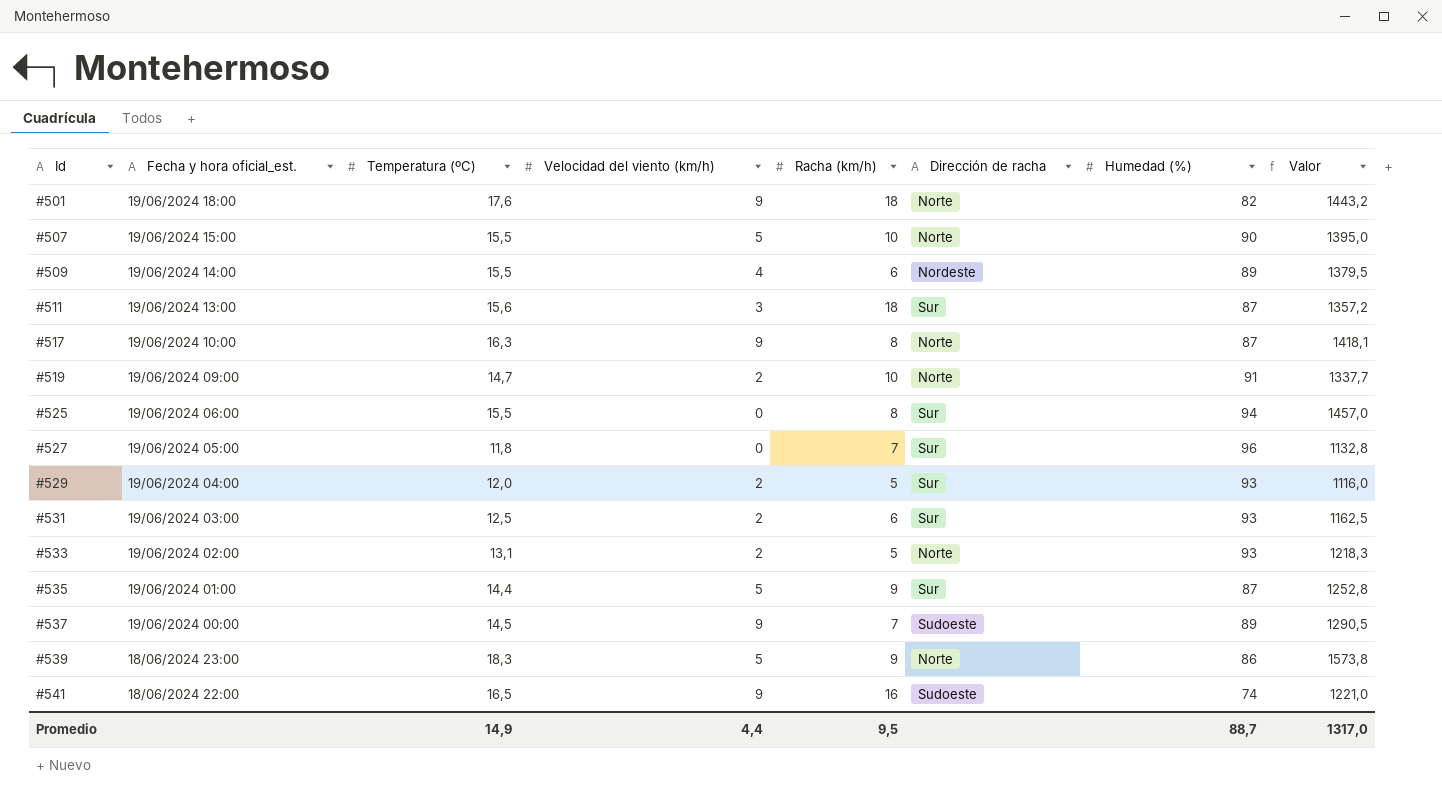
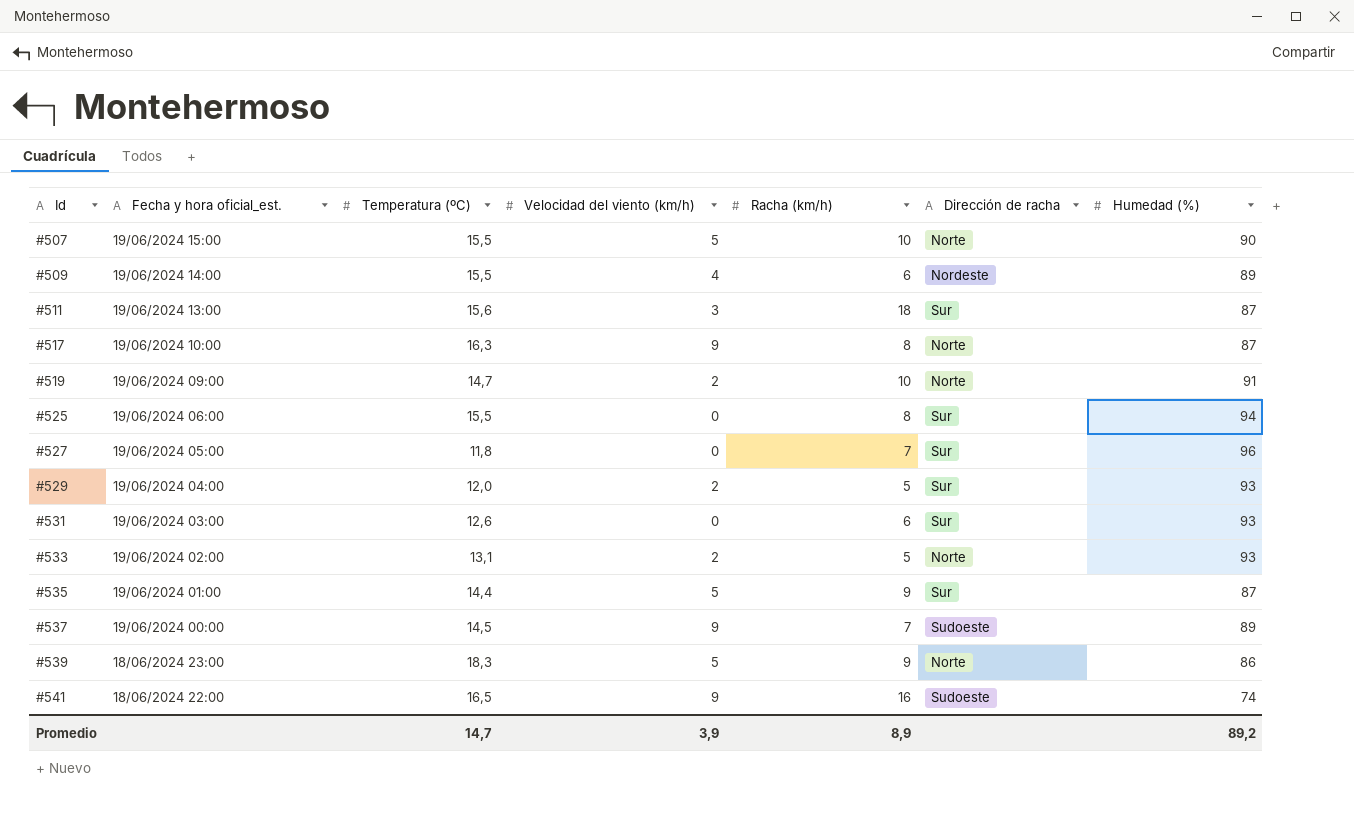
column Valor | formula: [Temperatura (ºC)] * [Humedad (%)] -> none
row #501: 19/06/2024 18:00 | 17,6 | 9 | 18 | Norte | 82 | 1443,2 -> none
#531 | Temperatura (ºC): 12,5 -> 12,6
#531 | Velocidad del viento (km/h): 2 -> 0
Promedio | Temperatura (ºC): 14,9 -> 14,7
Promedio | Velocidad del viento (km/h): 4,4 -> 3,9
Promedio | Racha (km/h): 9,5 -> 8,9
Promedio | Humedad (%): 88,7 -> 89,2

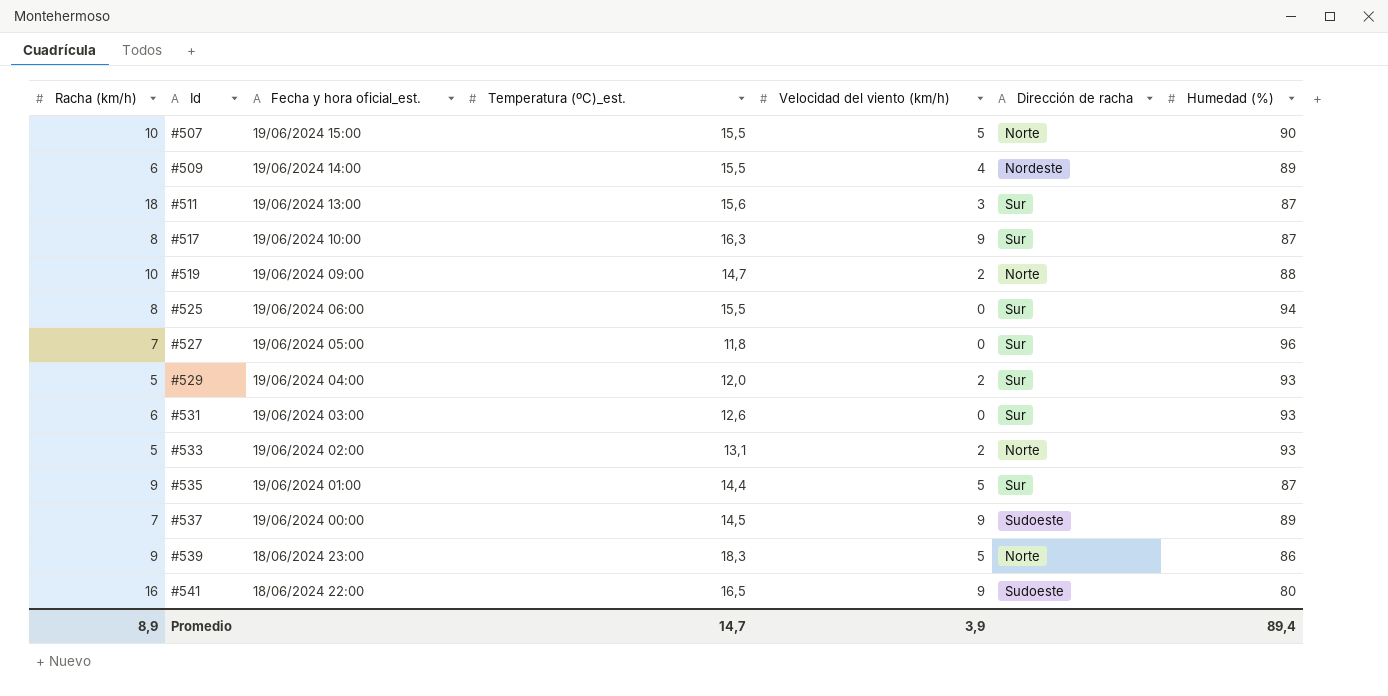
column Racha (km/h) | position: 5 -> 1
column name: Temperatura (ºC) -> Temperatura (ºC)_est.
#517 | Dirección de racha: Norte -> Sur
#519 | Humedad (%): 91 -> 88
#541 | Humedad (%): 74 -> 80
Promedio | Humedad (%): 89,2 -> 89,4

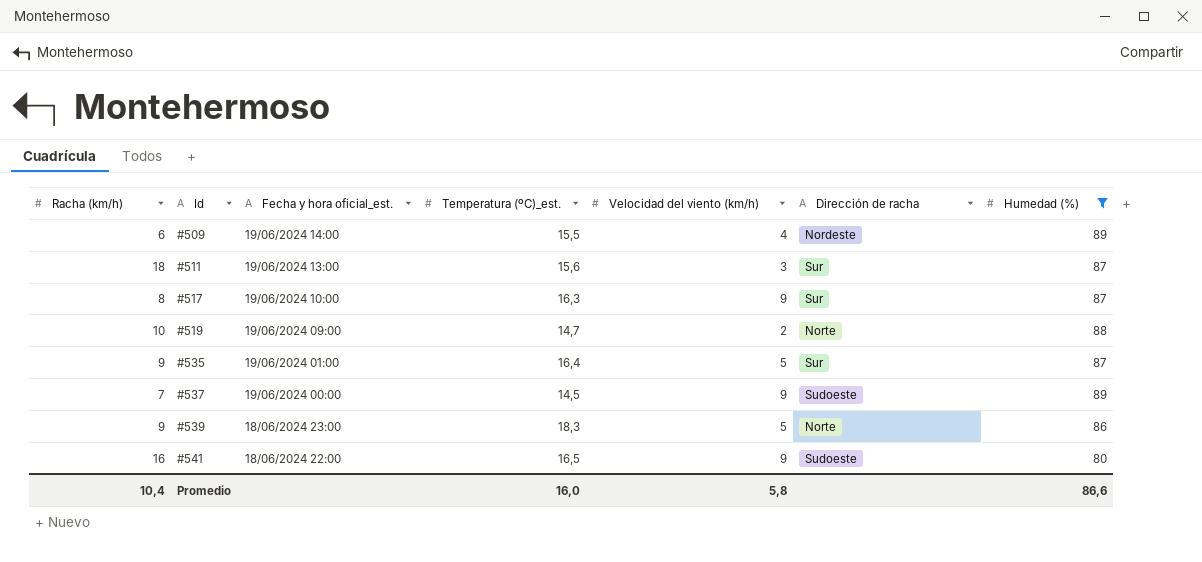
filter: none -> Humedad (%) <= 89
#535 | Temperatura (ºC)_est.: 14,4 -> 16,4
Promedio | Racha (km/h): 8,9 -> 10,4
Promedio | Temperatura (ºC)_est.: 14,7 -> 16,0
Promedio | Velocidad del viento (km/h): 3,9 -> 5,8
Promedio | Humedad (%): 89,4 -> 86,6

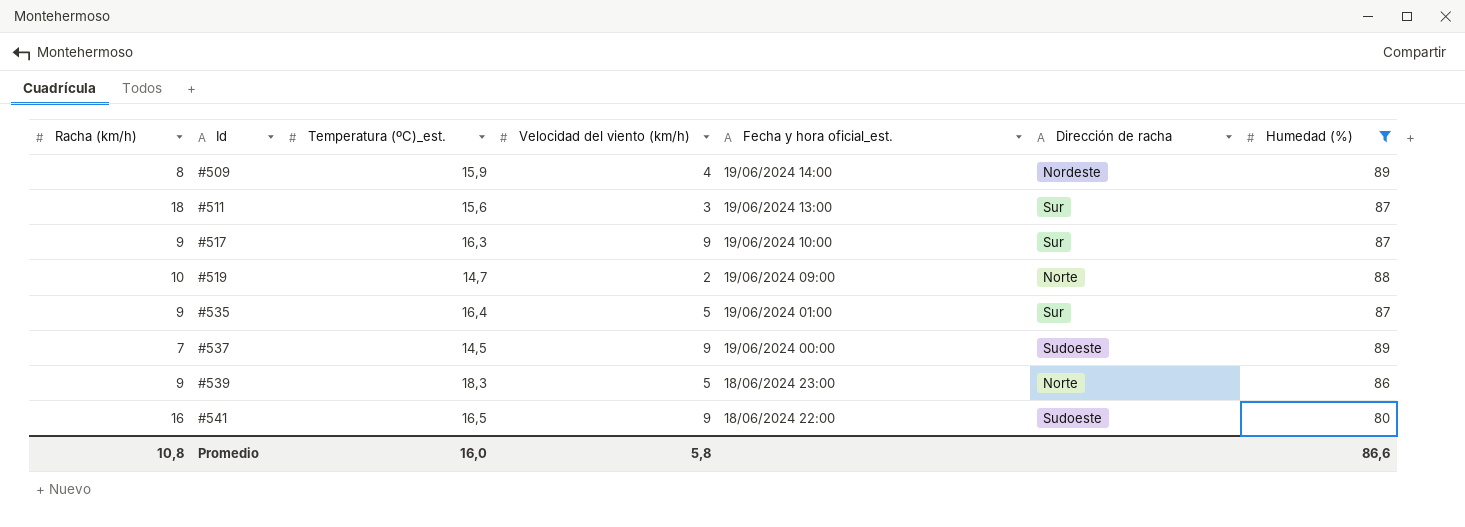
column Fecha y hora oficial_est. | position: 3 -> 5
#509 | Racha (km/h): 6 -> 8
#509 | Temperatura (ºC)_est.: 15,5 -> 15,9
#517 | Racha (km/h): 8 -> 9
Promedio | Racha (km/h): 10,4 -> 10,8

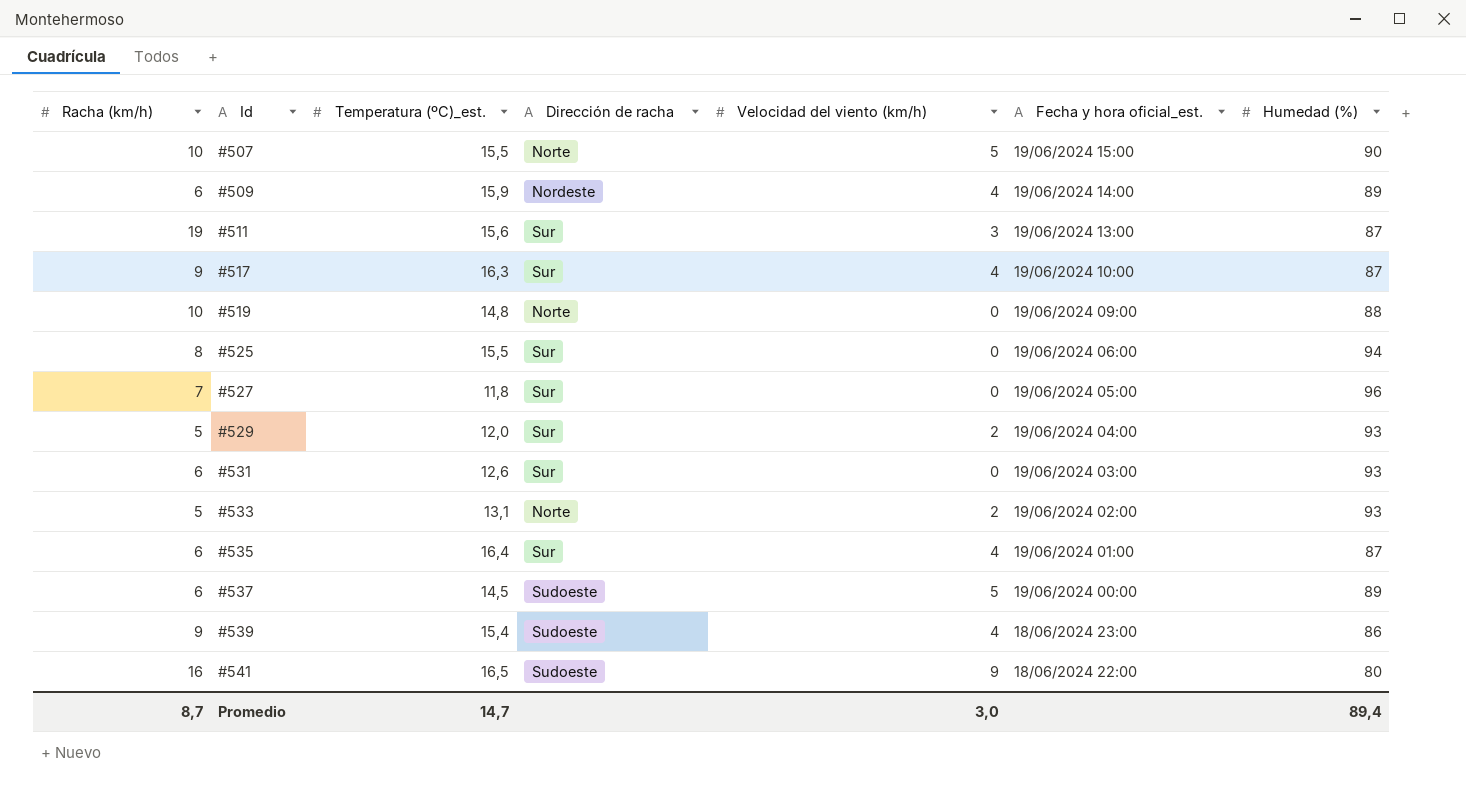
filter: Humedad (%) <= 89 -> none
column Dirección de racha | position: 6 -> 4
#509 | Racha (km/h): 8 -> 6
#511 | Racha (km/h): 18 -> 19
#517 | Velocidad del viento (km/h): 9 -> 4
#519 | Temperatura (ºC)_est.: 14,7 -> 14,8
#519 | Velocidad del viento (km/h): 2 -> 0
#535 | Racha (km/h): 9 -> 6
#535 | Velocidad del viento (km/h): 5 -> 4
#537 | Racha (km/h): 7 -> 6
#537 | Velocidad del viento (km/h): 9 -> 5
#539 | Temperatura (ºC)_est.: 18,3 -> 15,4
#539 | Dirección de racha: Norte -> Sudoeste
#539 | Velocidad del viento (km/h): 5 -> 4
Promedio | Racha (km/h): 10,8 -> 8,7
Promedio | Temperatura (ºC)_est.: 16,0 -> 14,7
Promedio | Velocidad del viento (km/h): 5,8 -> 3,0
Promedio | Humedad (%): 86,6 -> 89,4

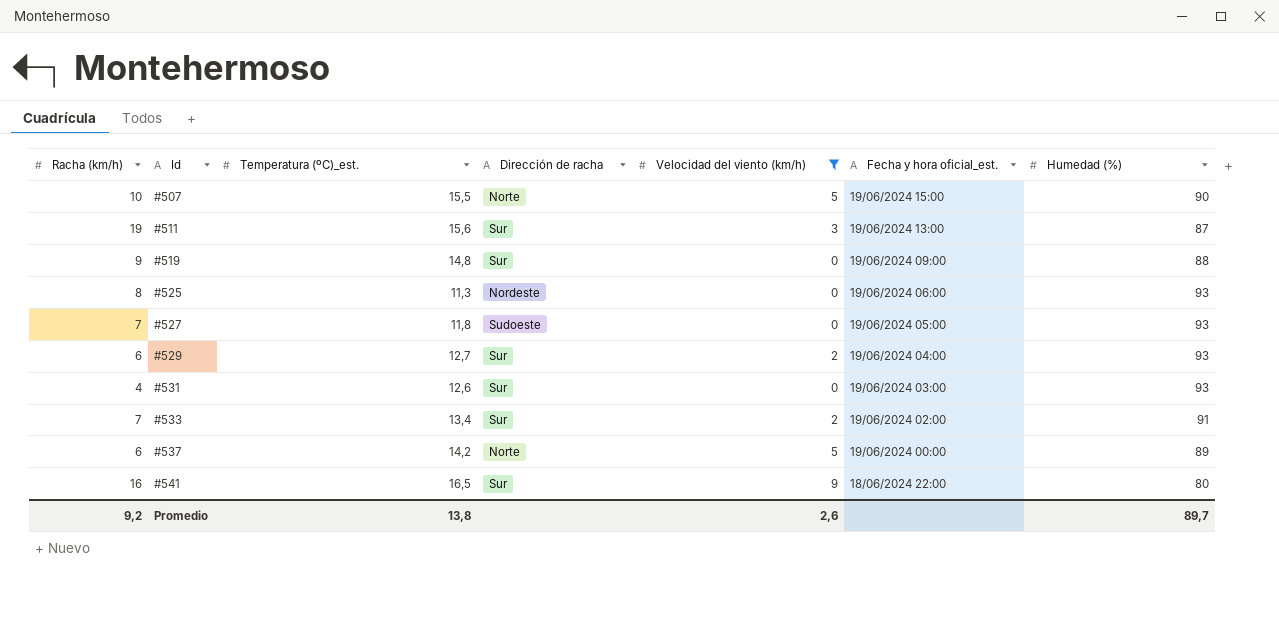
filter: none -> Velocidad del viento (km/h) != 4
#519 | Racha (km/h): 10 -> 9
#519 | Dirección de racha: Norte -> Sur
#525 | Temperatura (ºC)_est.: 15,5 -> 11,3
#525 | Dirección de racha: Sur -> Nordeste
#525 | Humedad (%): 94 -> 93
#527 | Dirección de racha: Sur -> Sudoeste
#527 | Humedad (%): 96 -> 93
#529 | Racha (km/h): 5 -> 6
#529 | Temperatura (ºC)_est.: 12,0 -> 12,7
#531 | Racha (km/h): 6 -> 4
#533 | Racha (km/h): 5 -> 7
#533 | Temperatura (ºC)_est.: 13,1 -> 13,4
#533 | Dirección de racha: Norte -> Sur
#533 | Humedad (%): 93 -> 91
#537 | Temperatura (ºC)_est.: 14,5 -> 14,2
#537 | Dirección de racha: Sudoeste -> Norte
#541 | Dirección de racha: Sudoeste -> Sur
Promedio | Racha (km/h): 8,7 -> 9,2
Promedio | Temperatura (ºC)_est.: 14,7 -> 13,8
Promedio | Velocidad del viento (km/h): 3,0 -> 2,6
Promedio | Humedad (%): 89,4 -> 89,7

